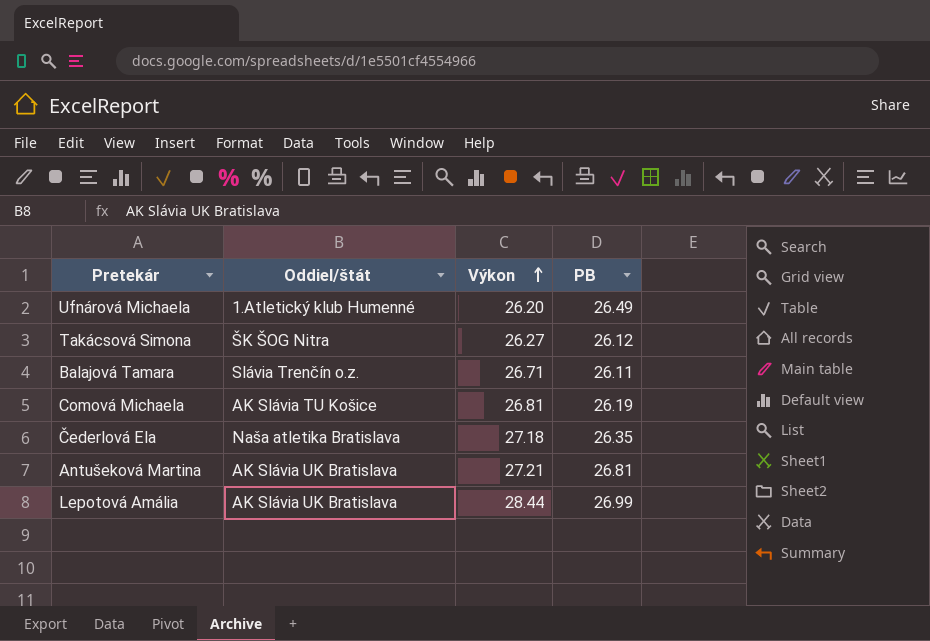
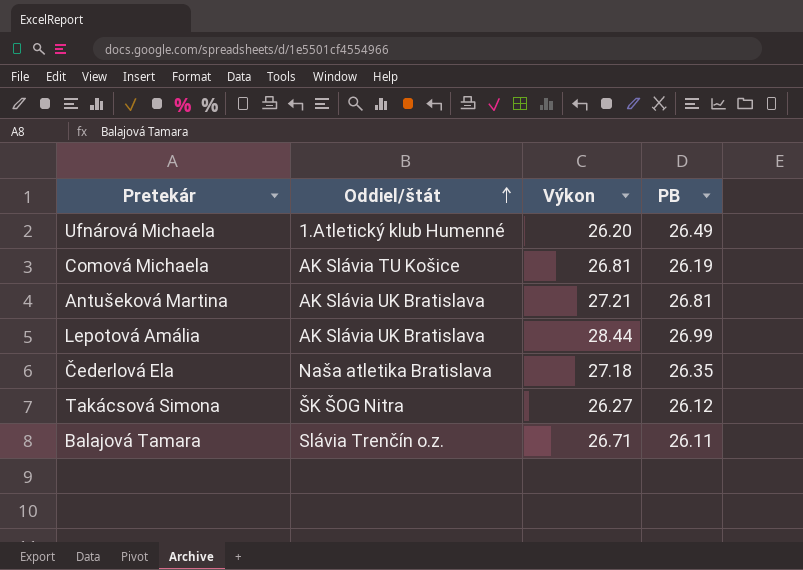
row order: Výkon ascending -> Oddiel/štát ascending

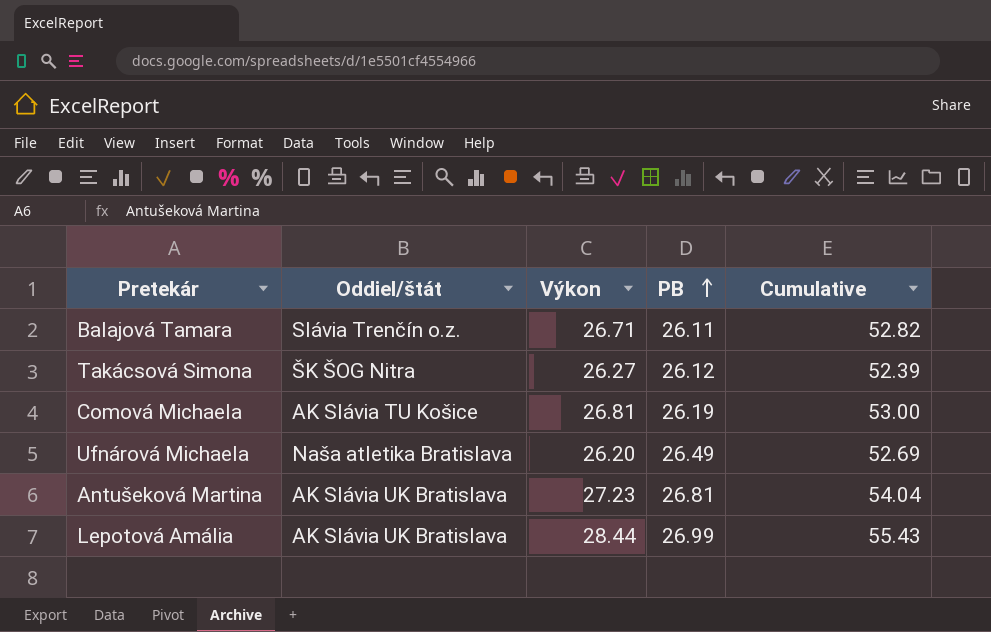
row order: Oddiel/štát ascending -> PB ascending
column Cumulative | formula: none -> [Výkon] + [PB]
row Čederlová Ela: Naša atletika Bratislava | 27.18 | 26.35 -> none
Ufnárová Michaela | Oddiel/štát: 1.Atletický klub Humenné -> Naša atletika Bratislava
Antušeková Martina | Výkon: 27.21 -> 27.23

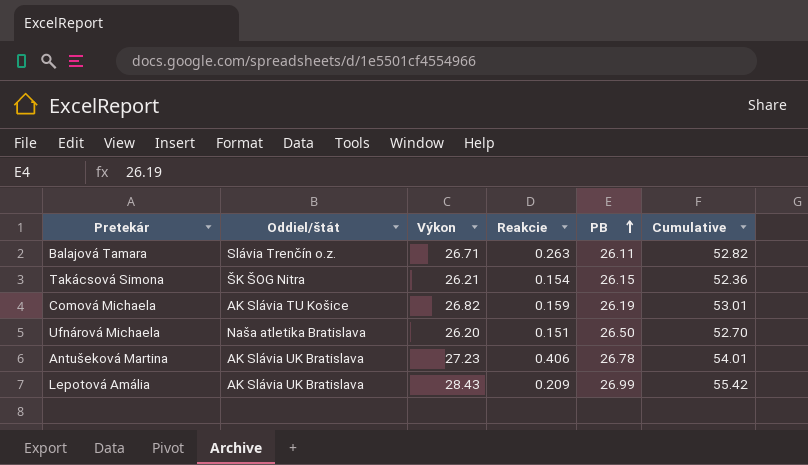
column Reakcie | position: none -> 4
Takácsová Simona | Výkon: 26.27 -> 26.21
Takácsová Simona | PB: 26.12 -> 26.15
Takácsová Simona | Cumulative: 52.39 -> 52.36
Comová Michaela | Výkon: 26.81 -> 26.82
Comová Michaela | Cumulative: 53.00 -> 53.01
Ufnárová Michaela | PB: 26.49 -> 26.50
Ufnárová Michaela | Cumulative: 52.69 -> 52.70
Antušeková Martina | PB: 26.81 -> 26.78
Antušeková Martina | Cumulative: 54.04 -> 54.01
Lepotová Amália | Výkon: 28.44 -> 28.43
Lepotová Amália | Cumulative: 55.43 -> 55.42

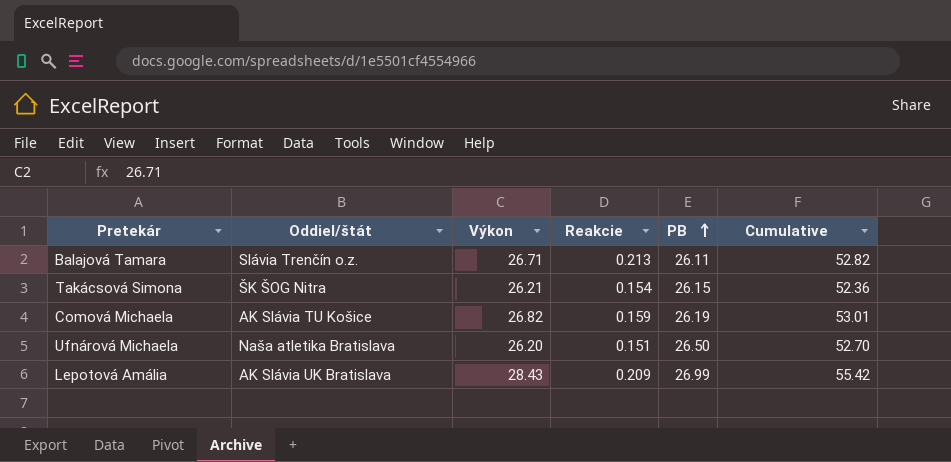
row Antušeková Martina: AK Slávia UK Bratislava | 27.23 | 0.406 | 26.78 | 54.01 -> none
Balajová Tamara | Reakcie: 0.263 -> 0.213

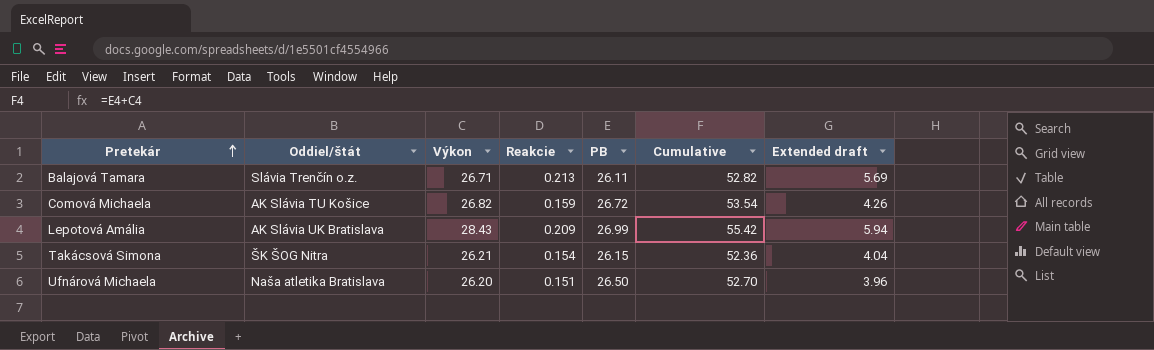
row order: PB ascending -> Pretekár ascending
column Extended draft | formula: none -> [Výkon] * [Reakcie]
Comová Michaela | PB: 26.19 -> 26.72
Comová Michaela | Cumulative: 53.01 -> 53.54

